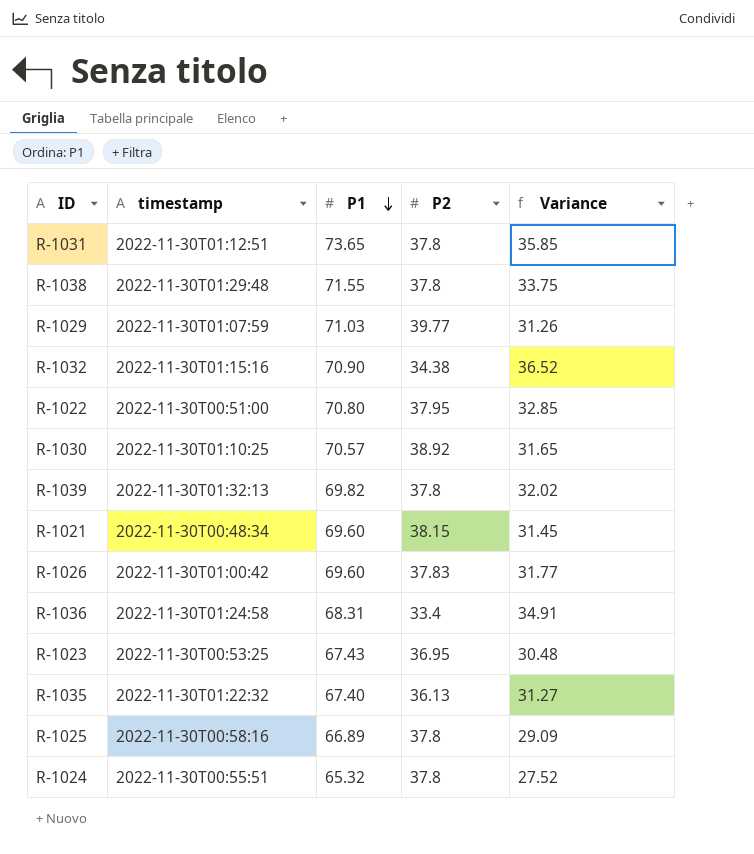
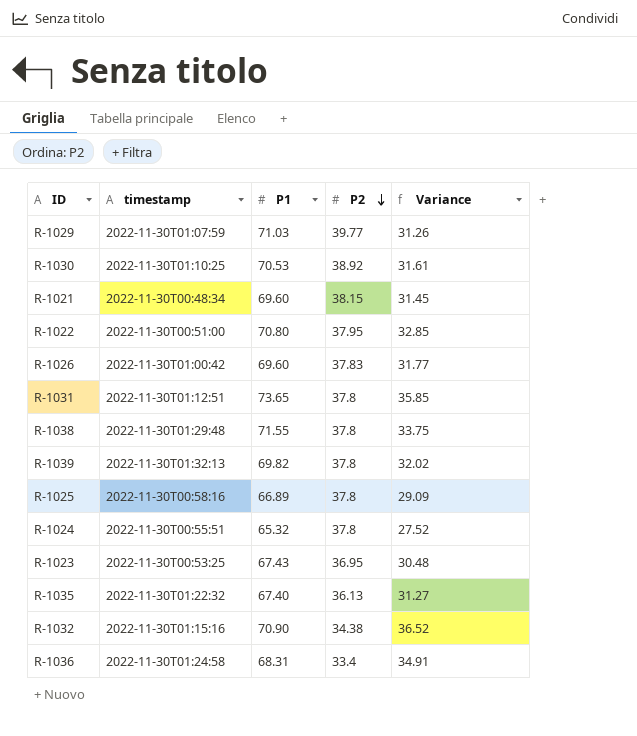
row order: P1 descending -> P2 descending
R-1030 | P1: 70.57 -> 70.53
R-1030 | Variance: 31.65 -> 31.61

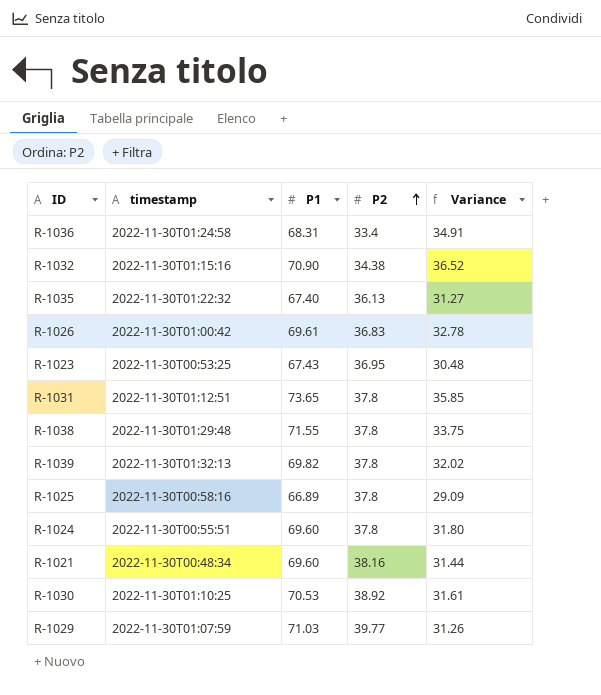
row order: P2 descending -> P2 ascending
row R-1022: 2022-11-30T00:51:00 | 70.80 | 37.95 | 32.85 -> none
R-1026 | P1: 69.60 -> 69.61
R-1026 | P2: 37.83 -> 36.83
R-1026 | Variance: 31.77 -> 32.78
R-1024 | P1: 65.32 -> 69.60
R-1024 | Variance: 27.52 -> 31.80
R-1021 | P2: 38.15 -> 38.16
R-1021 | Variance: 31.45 -> 31.44

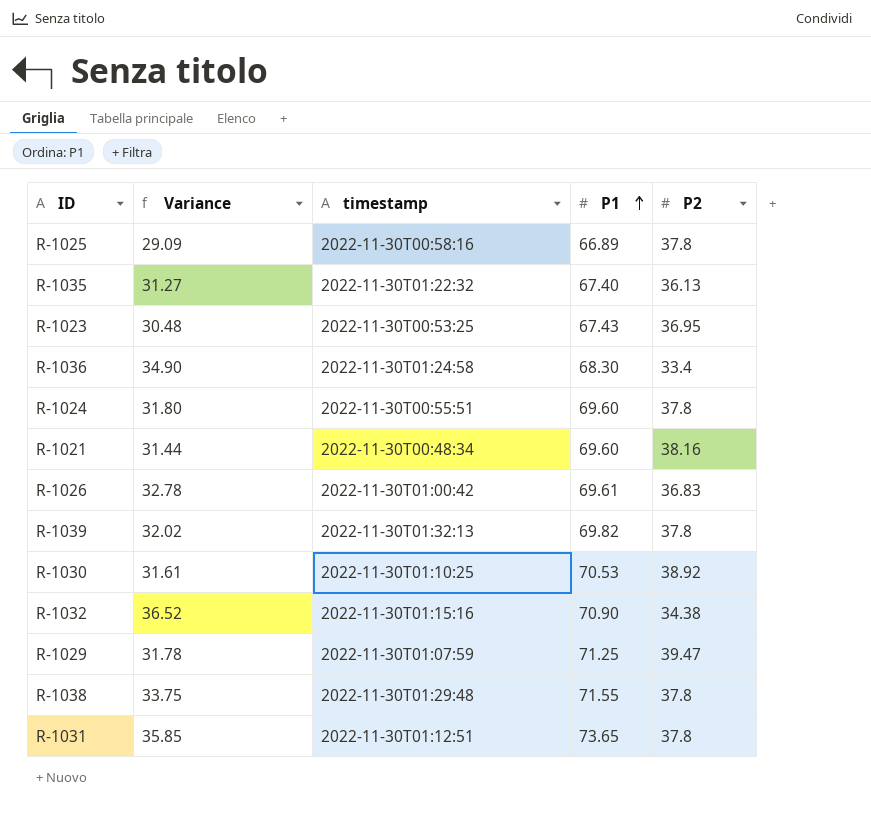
row order: P2 ascending -> P1 ascending
column Variance | position: 5 -> 2
R-1036 | Variance: 34.91 -> 34.90
R-1036 | P1: 68.31 -> 68.30
R-1029 | Variance: 31.26 -> 31.78
R-1029 | P1: 71.03 -> 71.25
R-1029 | P2: 39.77 -> 39.47

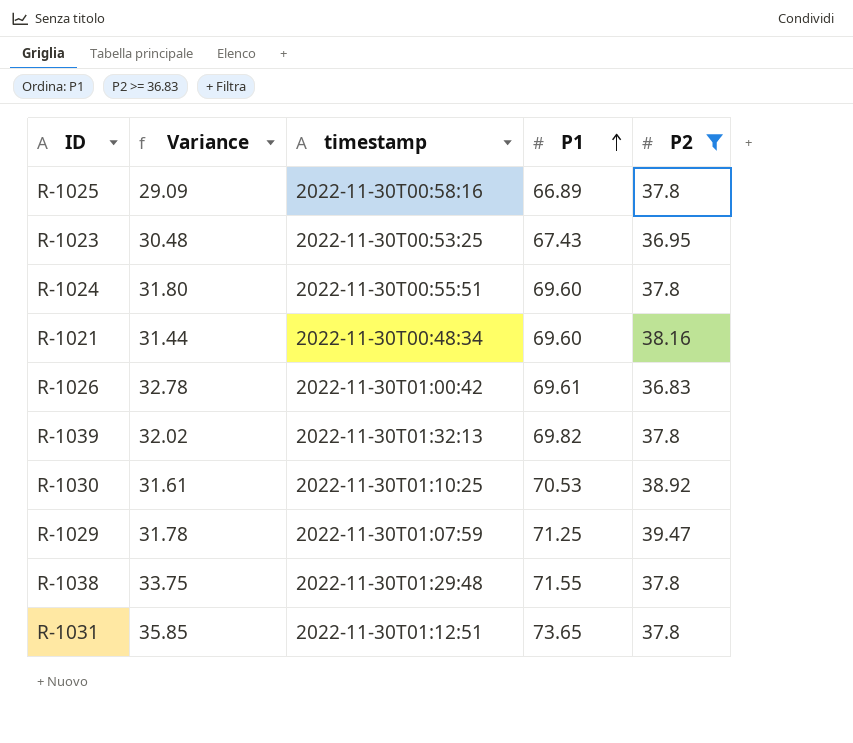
filter: none -> P2 >= 36.83

